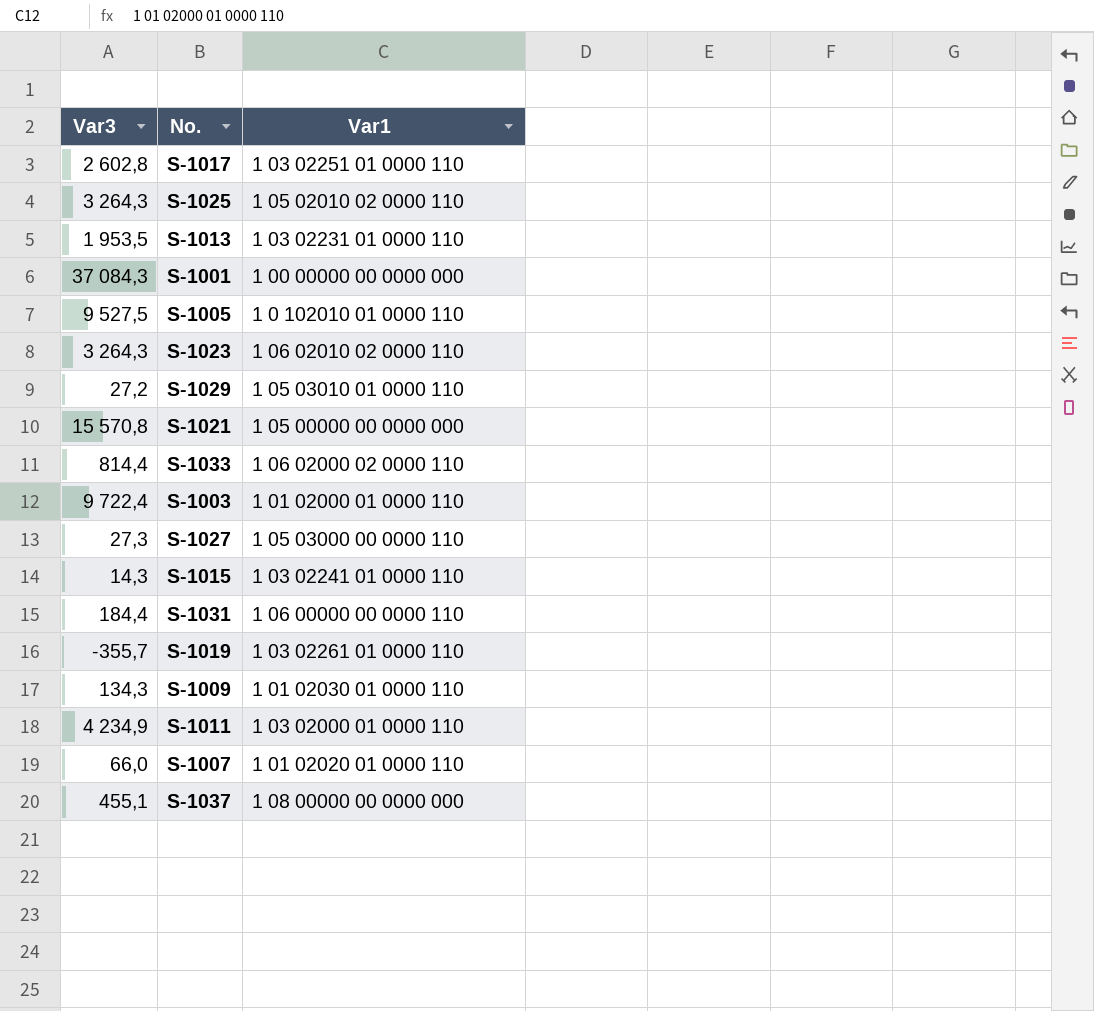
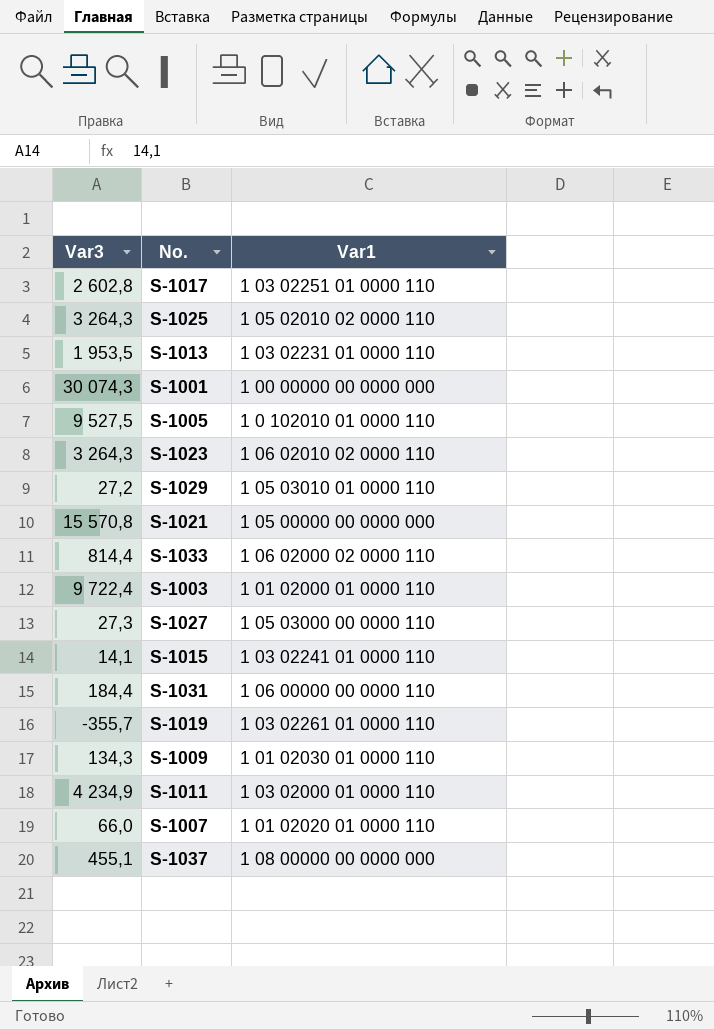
S-1001 | Var3: 37 084,3 -> 30 074,3
S-1015 | Var3: 14,3 -> 14,1

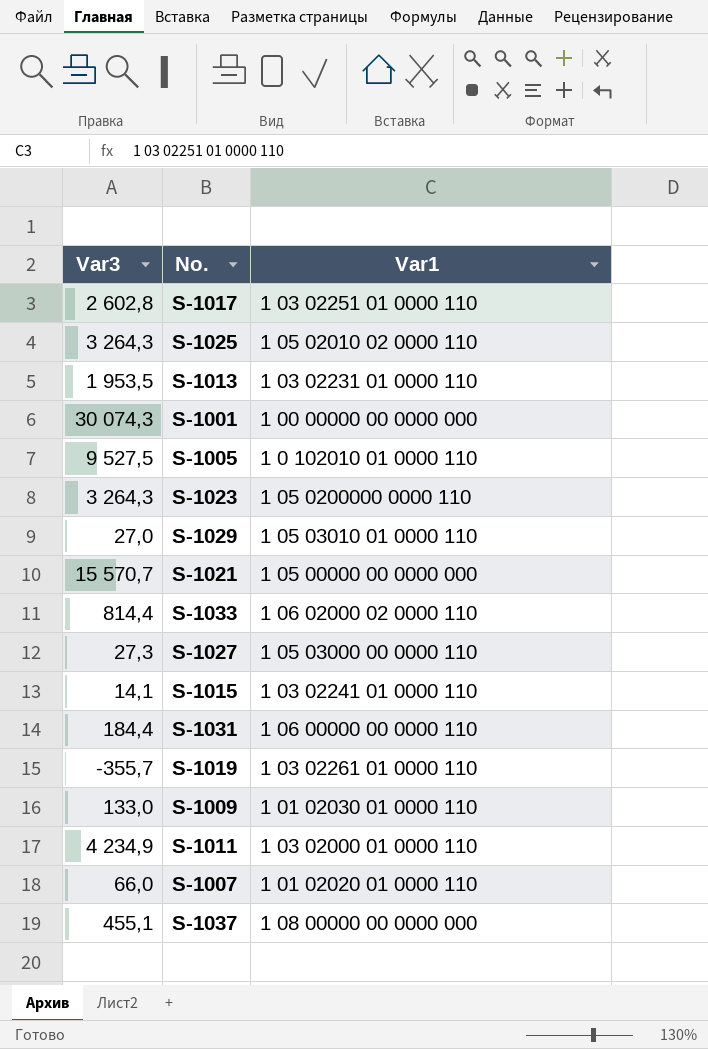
row S-1003: 9 722,4 | 1 01 02000 01 0000 110 -> none
S-1023 | Var1: 1 06 02010 02 0000 110 -> 1 05 0200000 0000 110
S-1029 | Var3: 27,2 -> 27,0
S-1021 | Var3: 15 570,8 -> 15 570,7
S-1009 | Var3: 134,3 -> 133,0

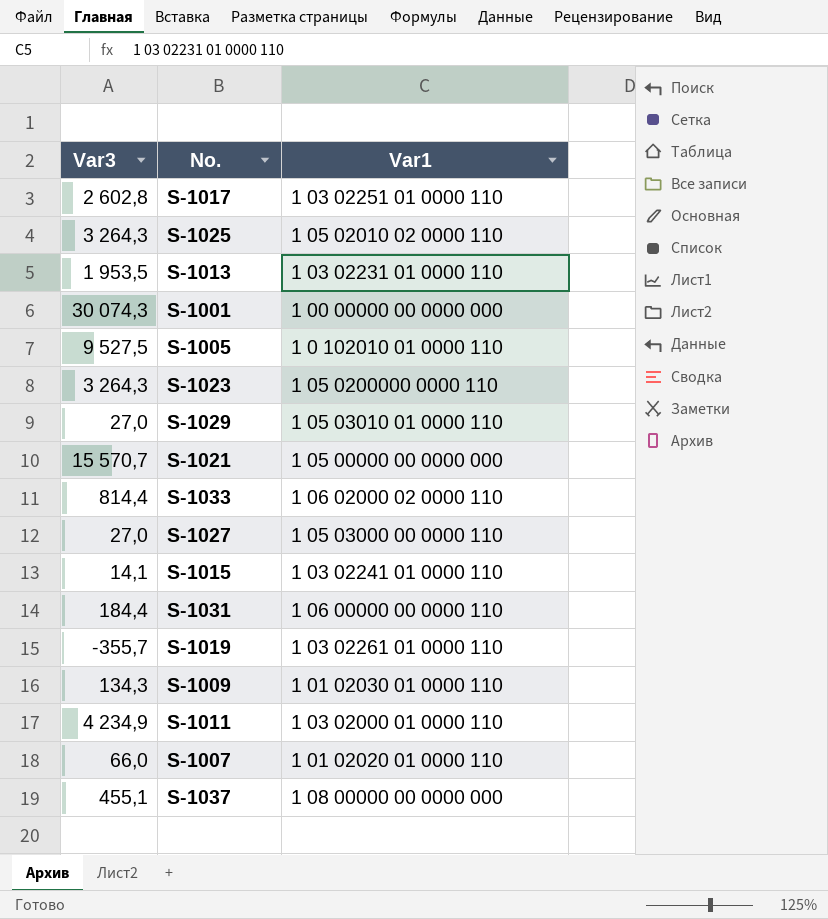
S-1027 | Var3: 27,3 -> 27,0
S-1009 | Var3: 133,0 -> 134,3

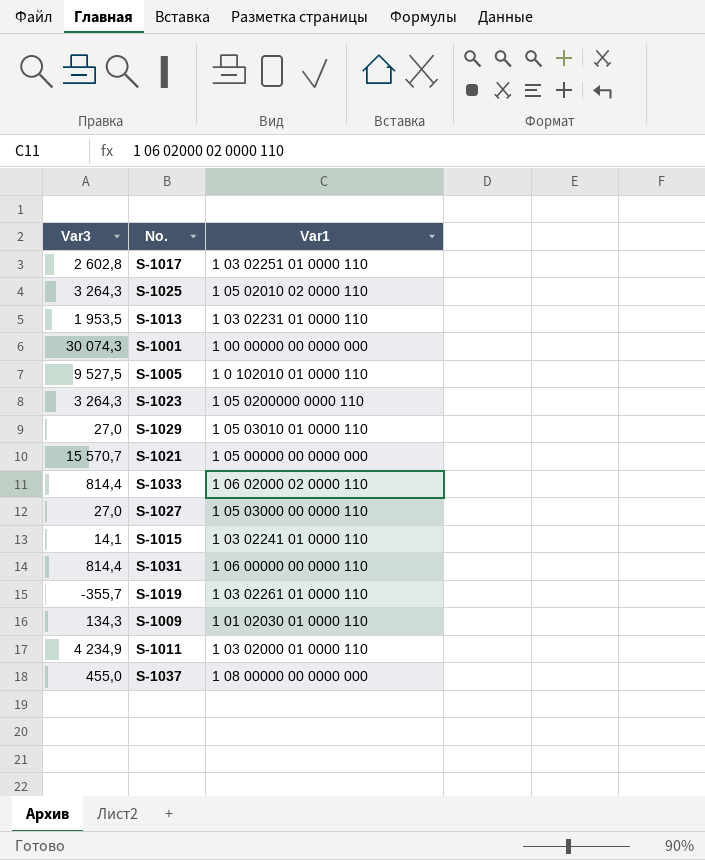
row S-1007: 66,0 | 1 01 02020 01 0000 110 -> none
S-1031 | Var3: 184,4 -> 814,4
S-1037 | Var3: 455,1 -> 455,0

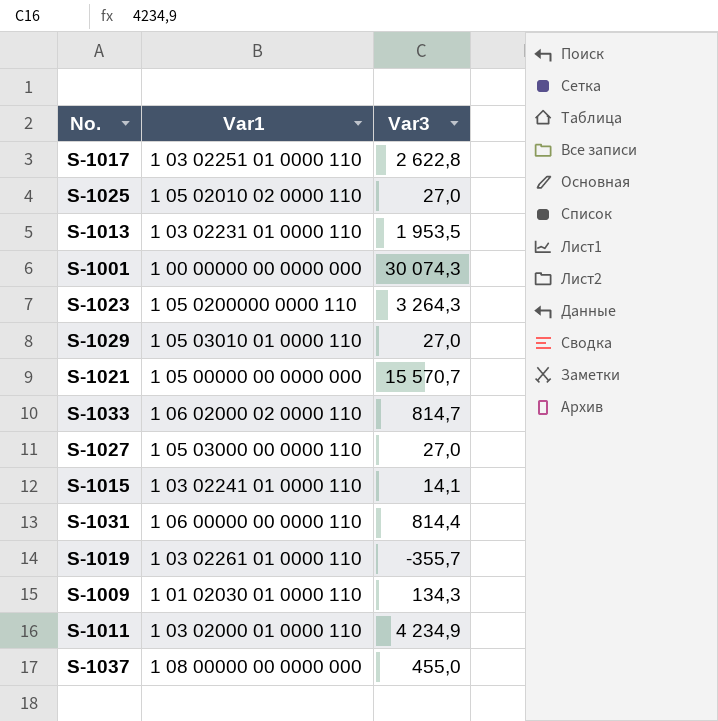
column Var3 | position: 1 -> 3
row S-1005: 9 527,5 | 1 0 102010 01 0000 110 -> none
S-1017 | Var3: 2 602,8 -> 2 622,8
S-1025 | Var3: 3 264,3 -> 27,0
S-1033 | Var3: 814,4 -> 814,7

